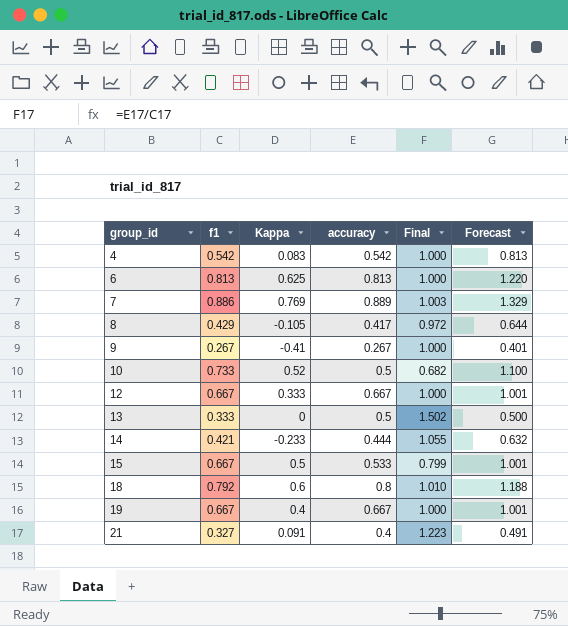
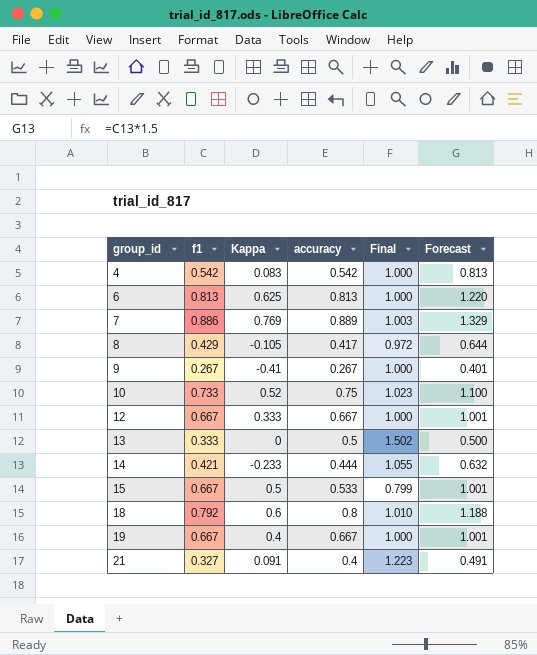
10 | accuracy: 0.5 -> 0.75
10 | Final: 0.682 -> 1.023

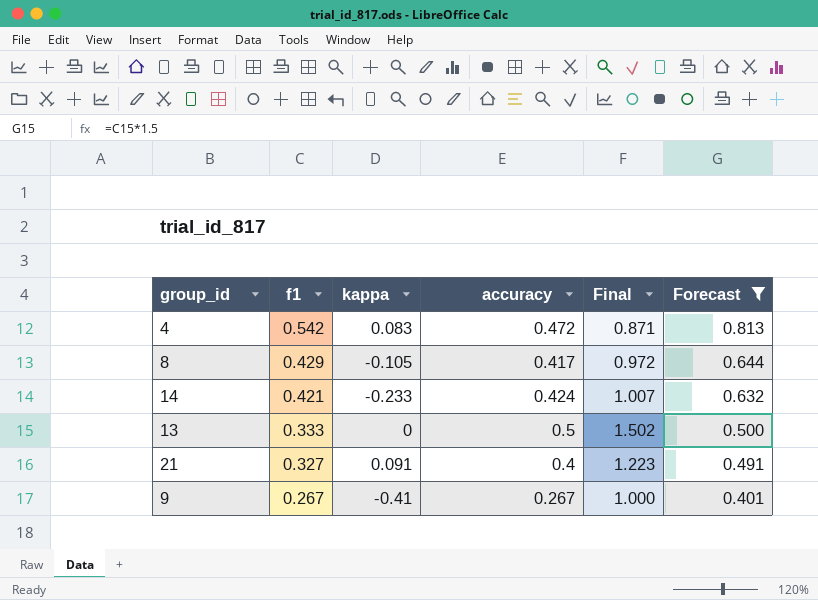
filter: none -> Forecast <= 0.813
row order: group_id ascending -> f1 descending
column name: Kappa -> kappa
4 | accuracy: 0.542 -> 0.472
4 | Final: 1.000 -> 0.871
14 | accuracy: 0.444 -> 0.424
14 | Final: 1.055 -> 1.007

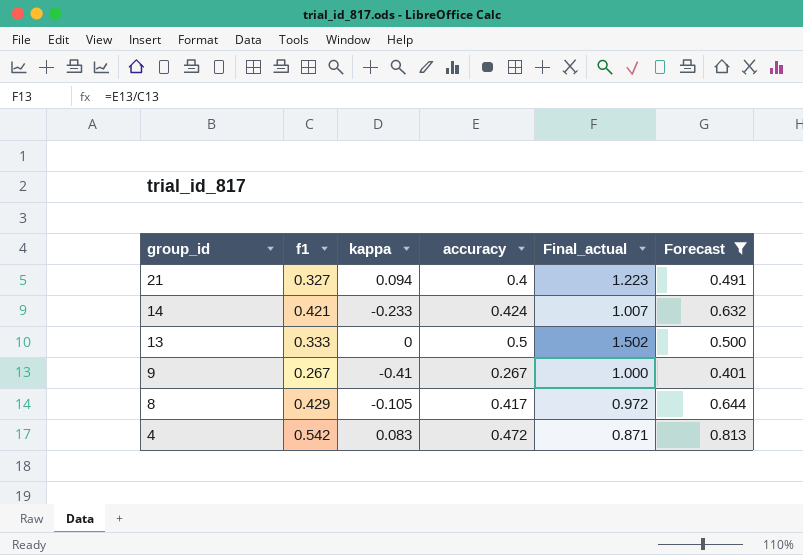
row order: f1 descending -> group_id descending
column name: Final -> Final_actual
21 | kappa: 0.091 -> 0.094

